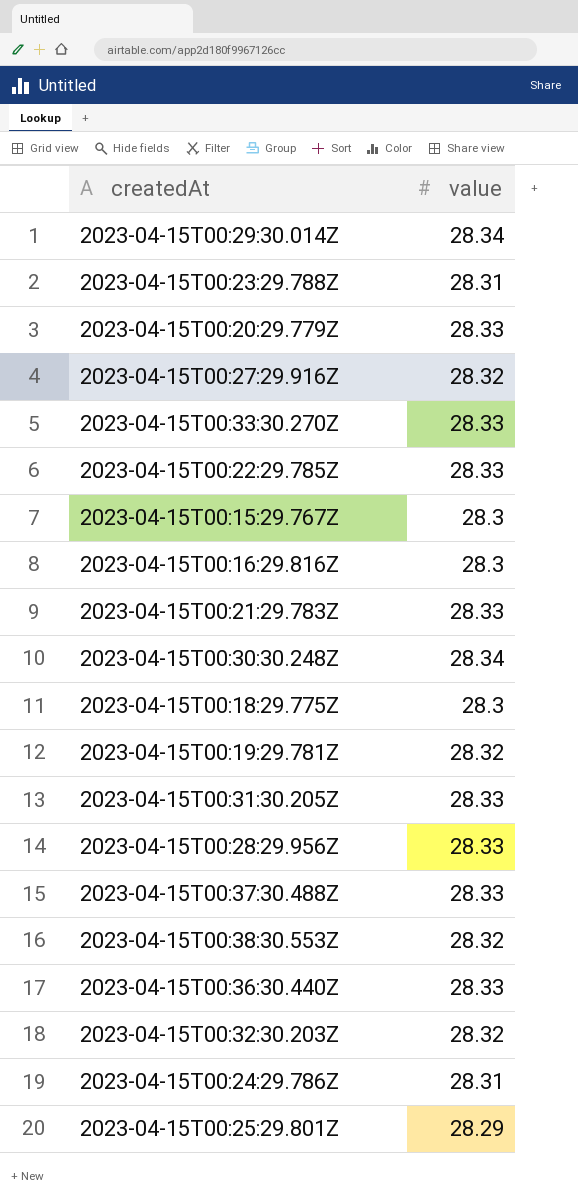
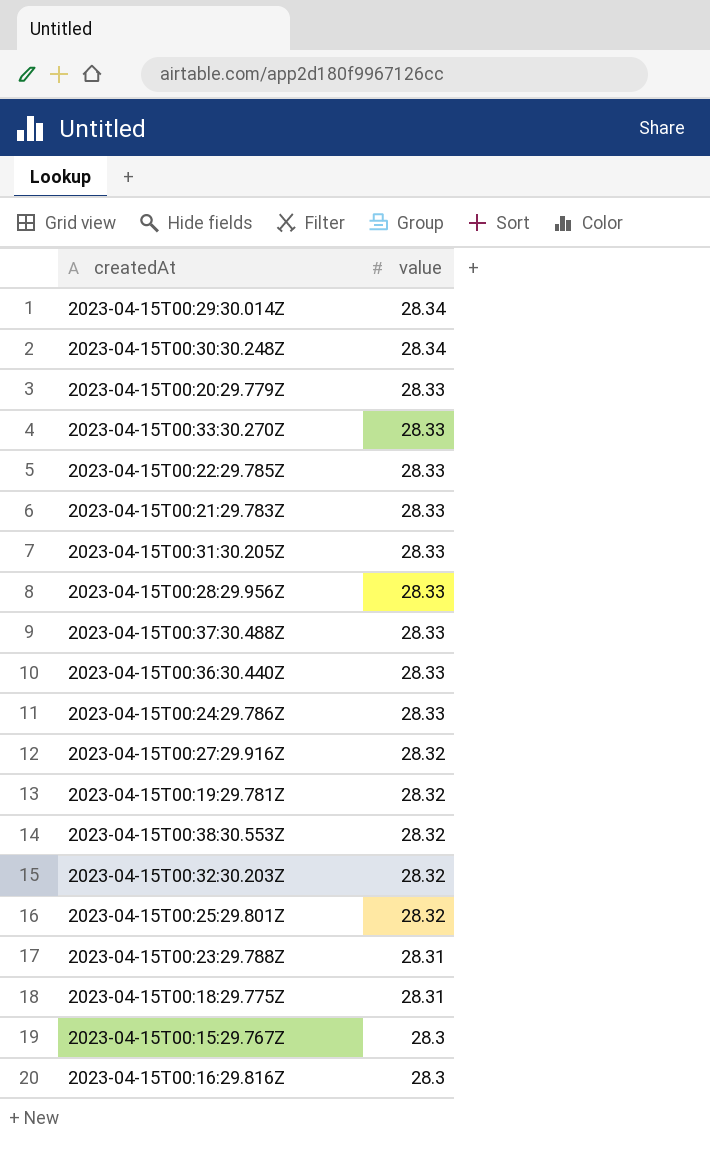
row order: none -> value descending
2023-04-15T00:24:29.786Z | value: 28.31 -> 28.33
2023-04-15T00:25:29.801Z | value: 28.29 -> 28.32
2023-04-15T00:18:29.775Z | value: 28.3 -> 28.31

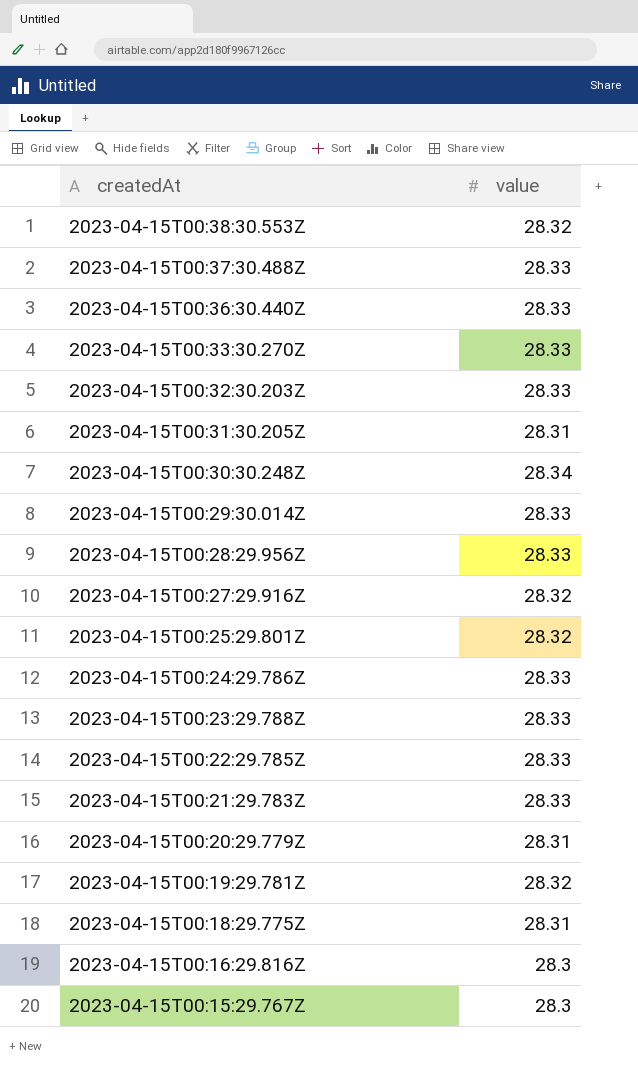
row order: value descending -> createdAt descending
2023-04-15T00:32:30.203Z | value: 28.32 -> 28.33
2023-04-15T00:31:30.205Z | value: 28.33 -> 28.31
2023-04-15T00:29:30.014Z | value: 28.34 -> 28.33
2023-04-15T00:23:29.788Z | value: 28.31 -> 28.33
2023-04-15T00:20:29.779Z | value: 28.33 -> 28.31

